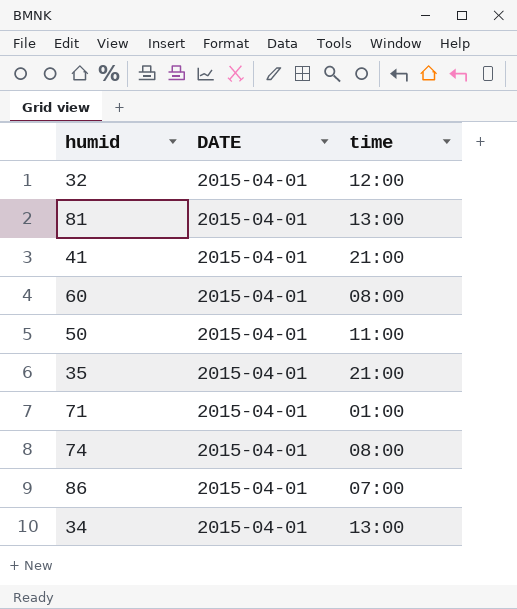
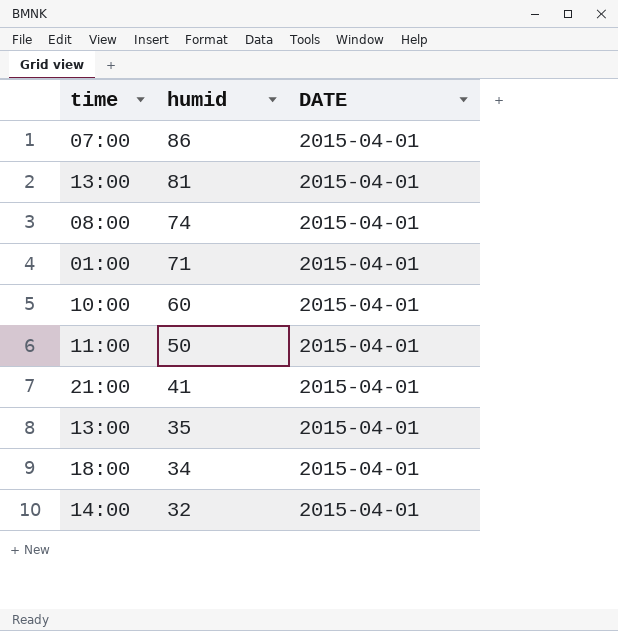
row order: none -> humid descending
column time | position: 3 -> 1
60 | time: 08:00 -> 10:00
35 | time: 21:00 -> 13:00
34 | time: 13:00 -> 18:00
32 | time: 12:00 -> 14:00

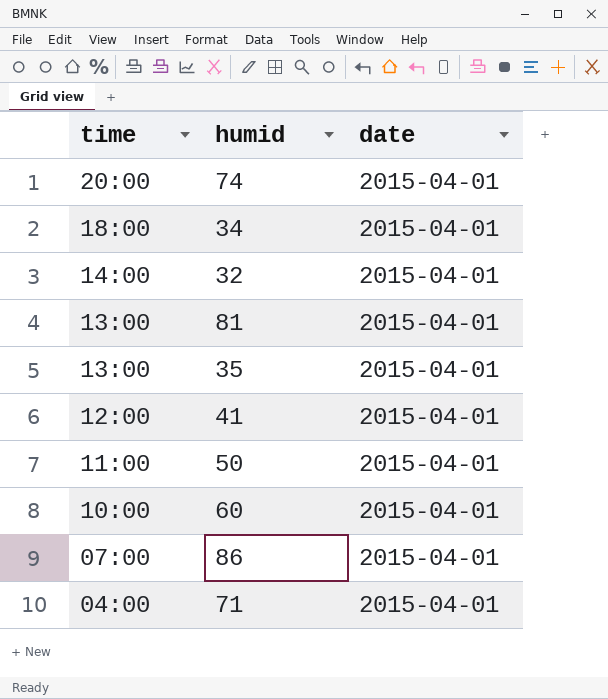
row order: humid descending -> time descending
column name: DATE -> date
74 | time: 08:00 -> 20:00
41 | time: 21:00 -> 12:00
71 | time: 01:00 -> 04:00

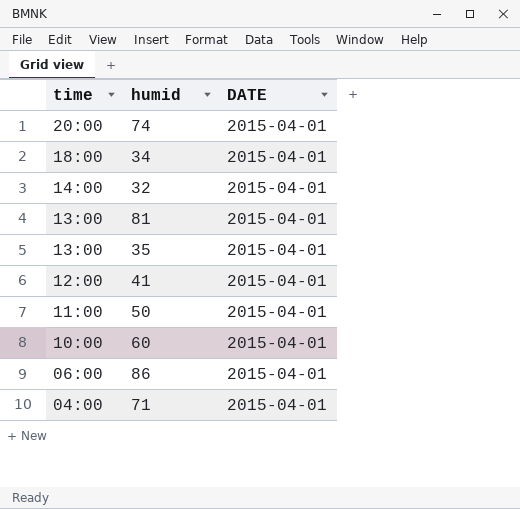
column name: date -> DATE
86 | time: 07:00 -> 06:00

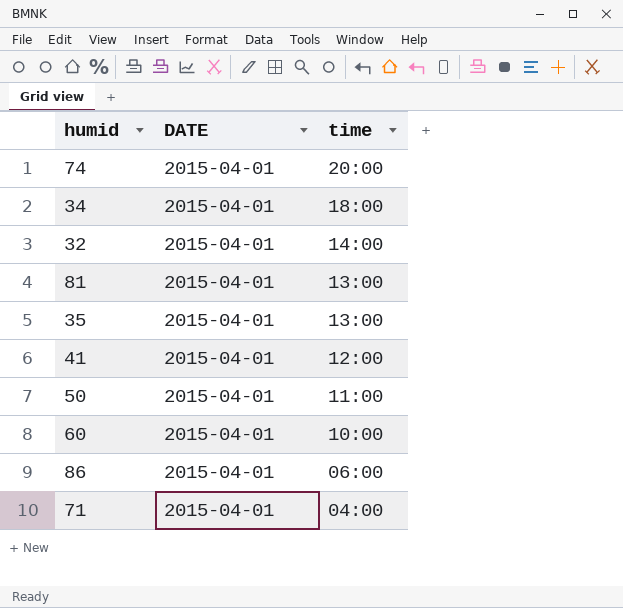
column time | position: 1 -> 3

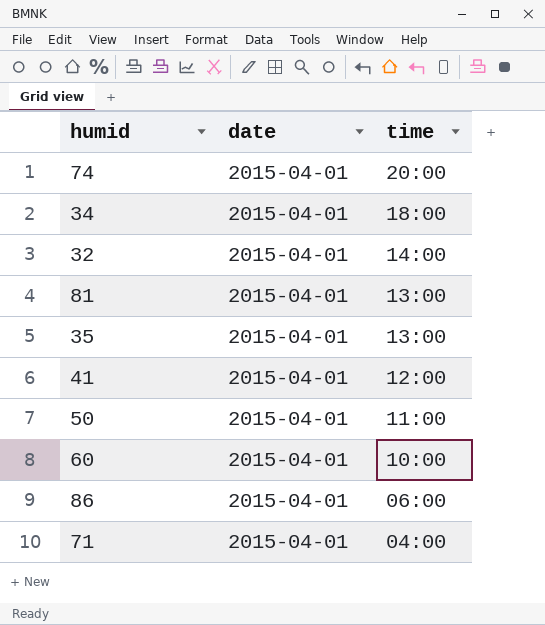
column name: DATE -> date

